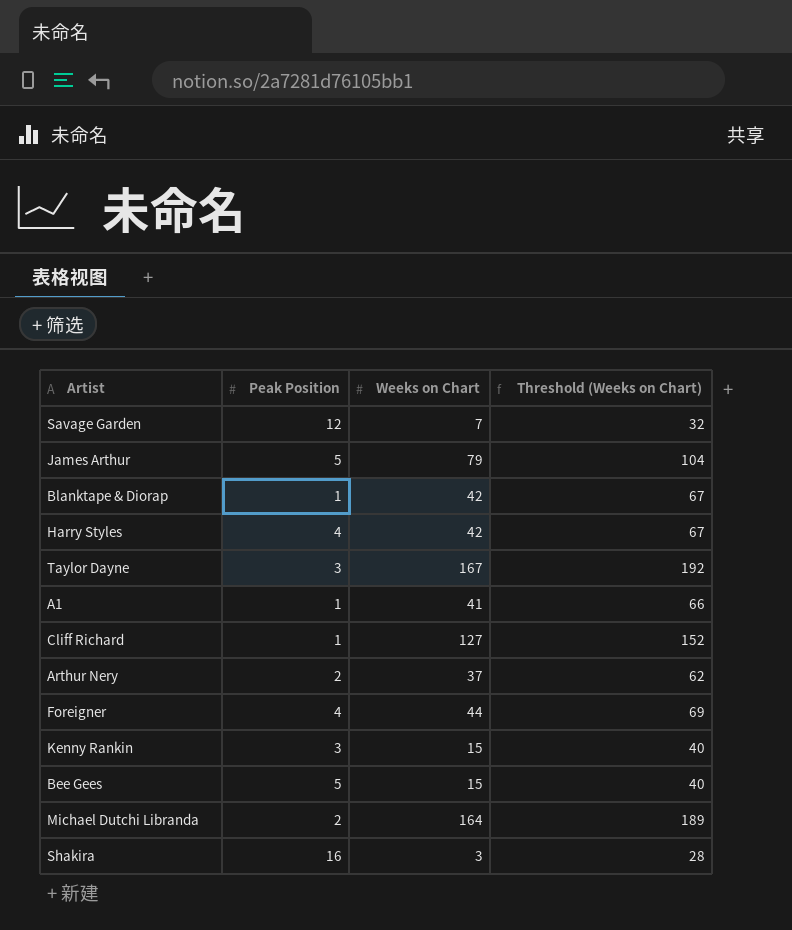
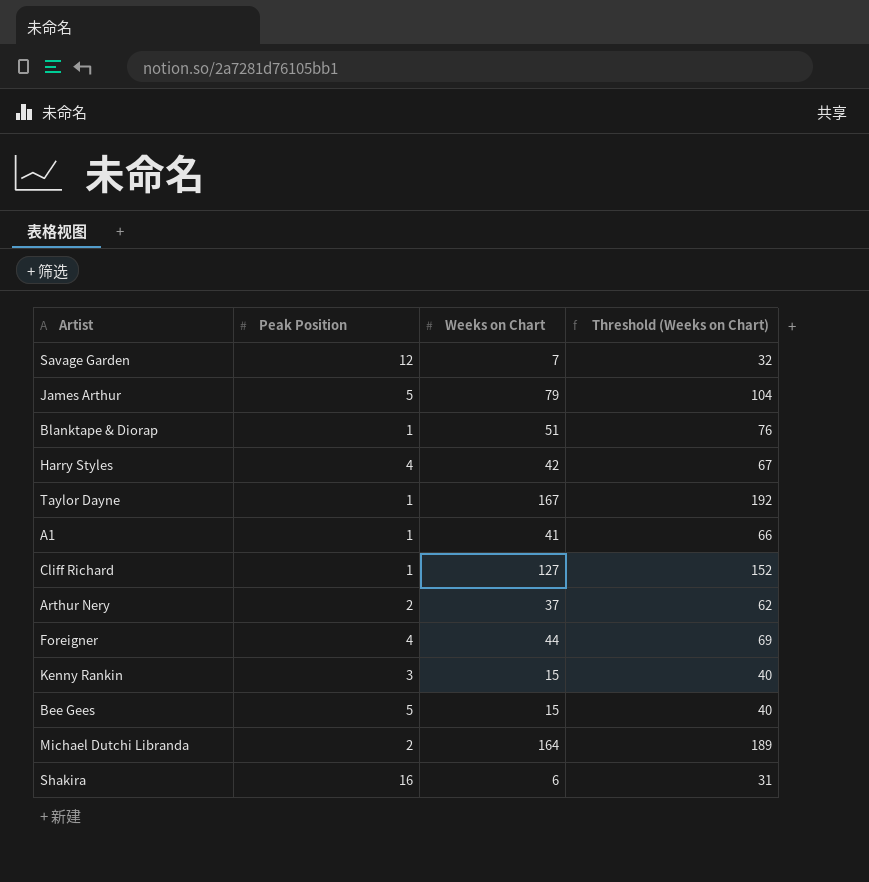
Blanktape & Diorap | Weeks on Chart: 42 -> 51
Blanktape & Diorap | Threshold (Weeks on Chart): 67 -> 76
Taylor Dayne | Peak Position: 3 -> 1
Shakira | Weeks on Chart: 3 -> 6
Shakira | Threshold (Weeks on Chart): 28 -> 31

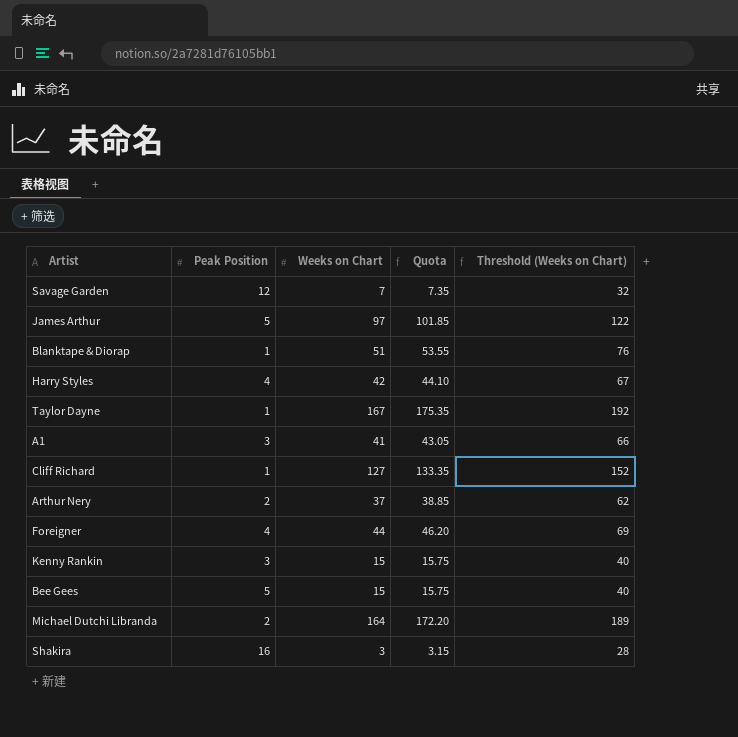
column Quota | formula: none -> [Weeks on Chart] * 1.05
James Arthur | Weeks on Chart: 79 -> 97
James Arthur | Threshold (Weeks on Chart): 104 -> 122
A1 | Peak Position: 1 -> 3
Shakira | Weeks on Chart: 6 -> 3
Shakira | Threshold (Weeks on Chart): 31 -> 28

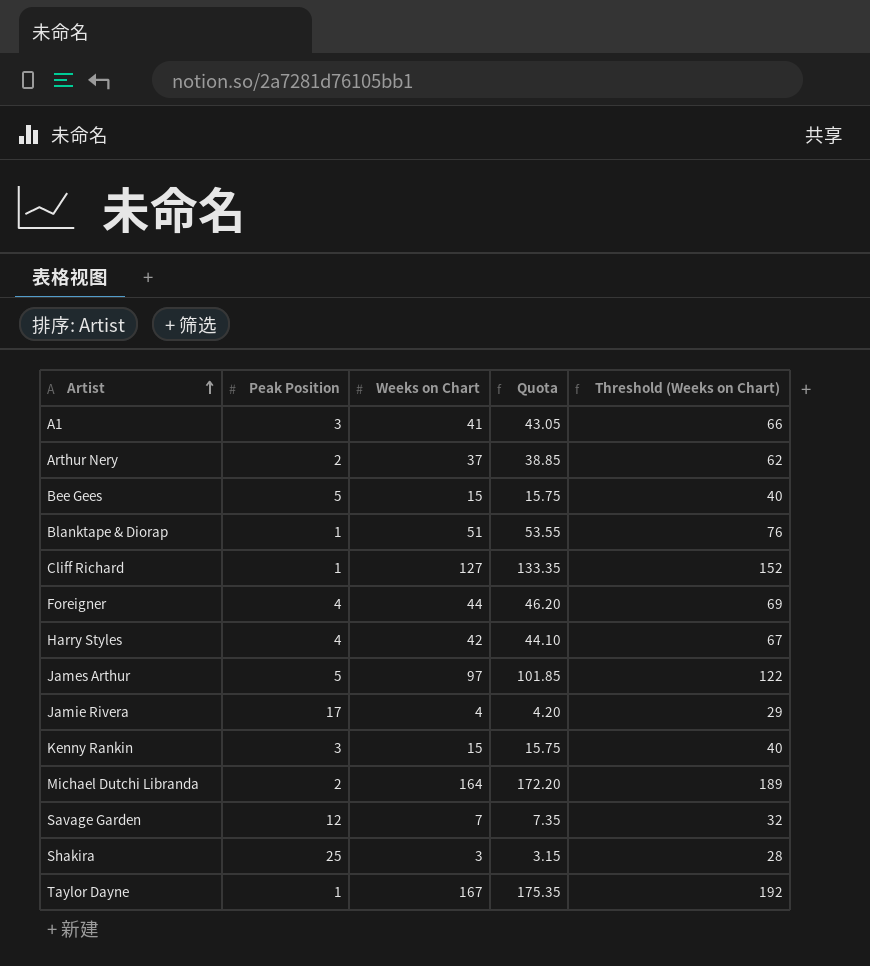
row order: none -> Artist ascending
row Jamie Rivera: none -> 17 | 4 | 4.20 | 29
Shakira | Peak Position: 16 -> 25

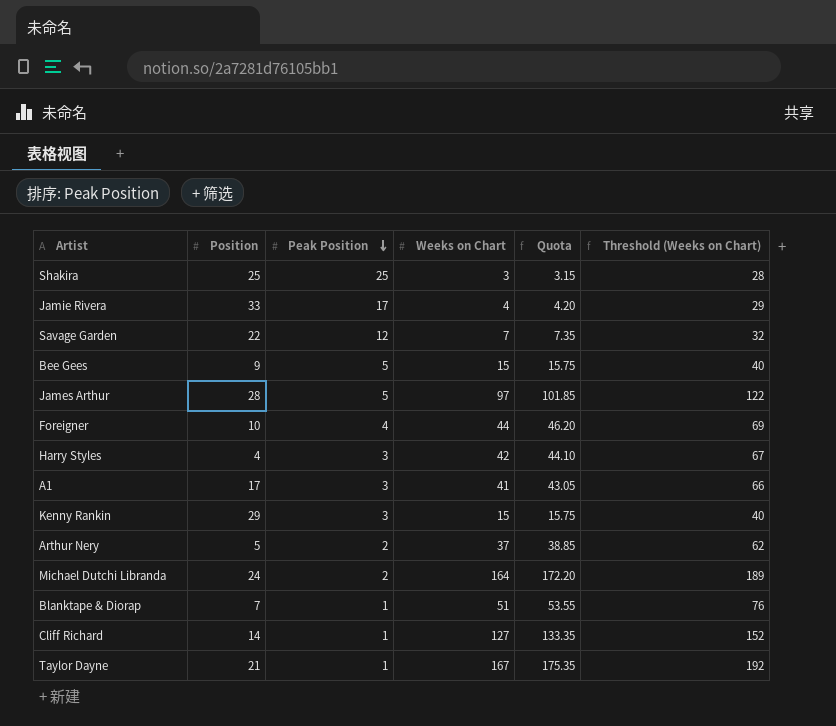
row order: Artist ascending -> Peak Position descending
column Position | position: none -> 2
Harry Styles | Peak Position: 4 -> 3

